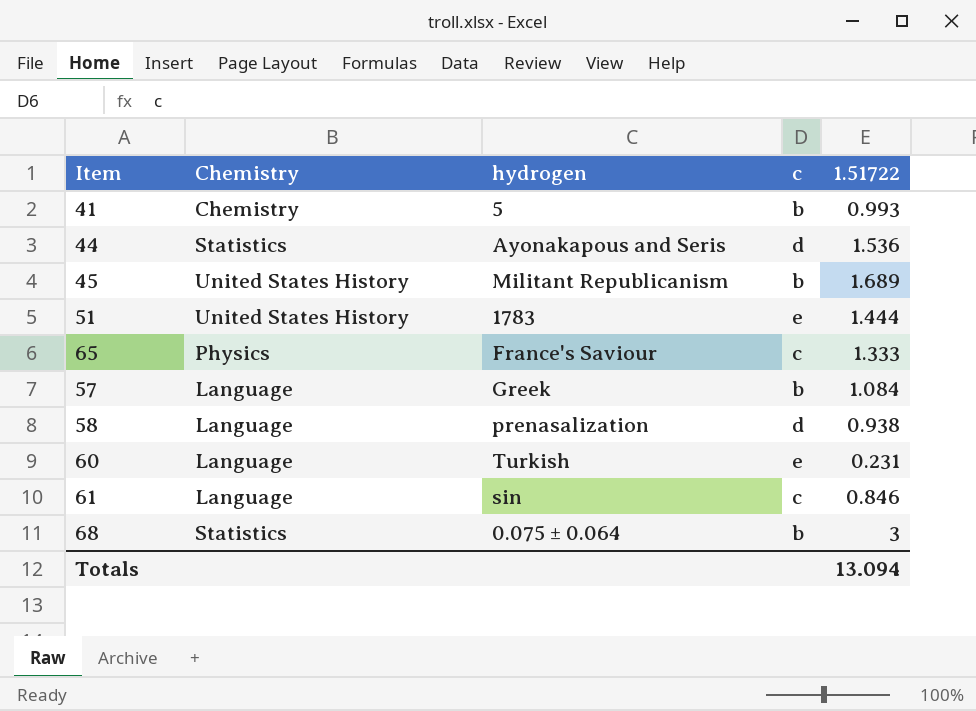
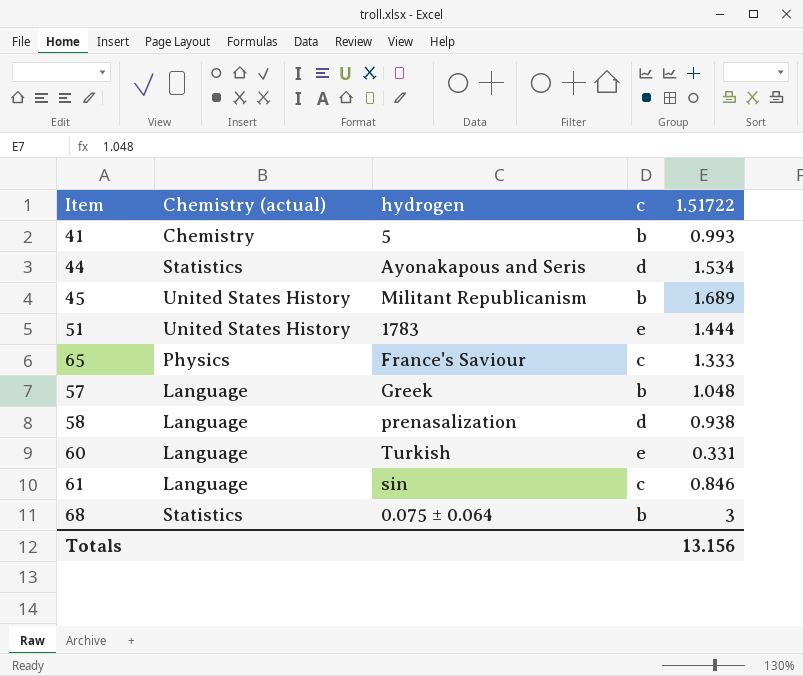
column name: Chemistry -> Chemistry (actual)
44 | 1.51722: 1.536 -> 1.534
57 | 1.51722: 1.084 -> 1.048
60 | 1.51722: 0.231 -> 0.331
Totals | 1.51722: 13.094 -> 13.156

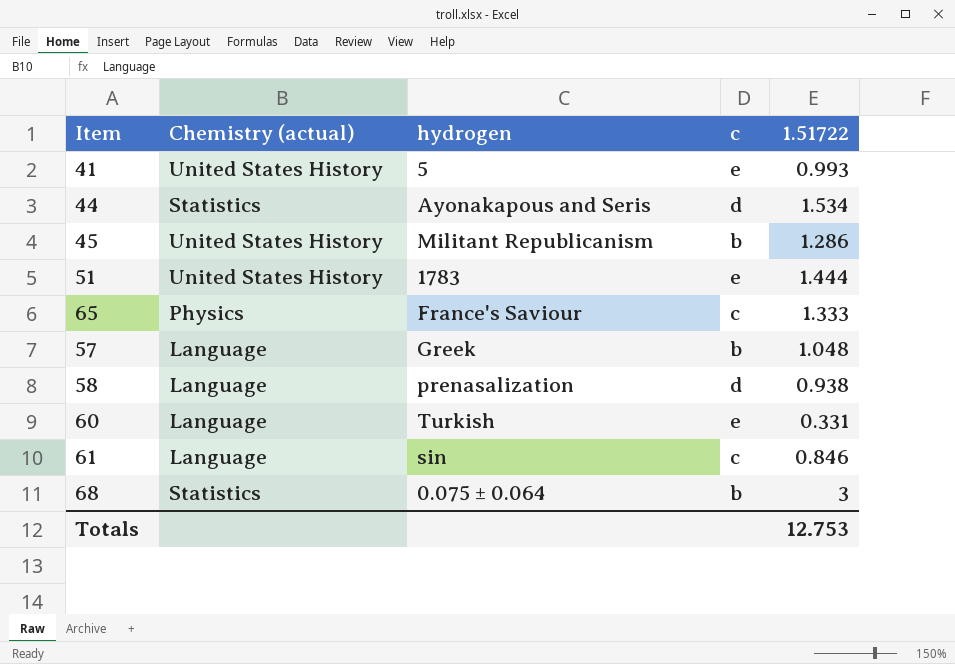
41 | Chemistry (actual): Chemistry -> United States History
41 | c: b -> e
45 | 1.51722: 1.689 -> 1.286
Totals | 1.51722: 13.156 -> 12.753

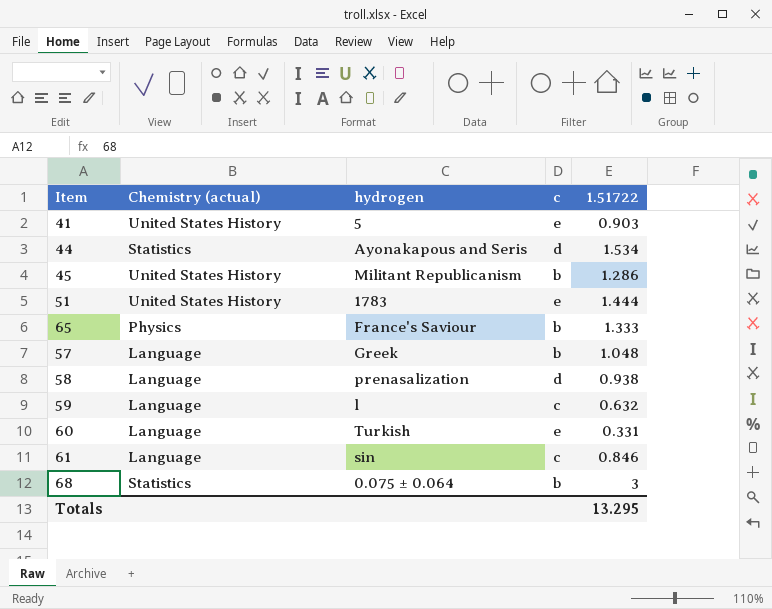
41 | 1.51722: 0.993 -> 0.903
65 | c: c -> b
row 59: none -> Language | l | c | 0.632
Totals | 1.51722: 12.753 -> 13.295

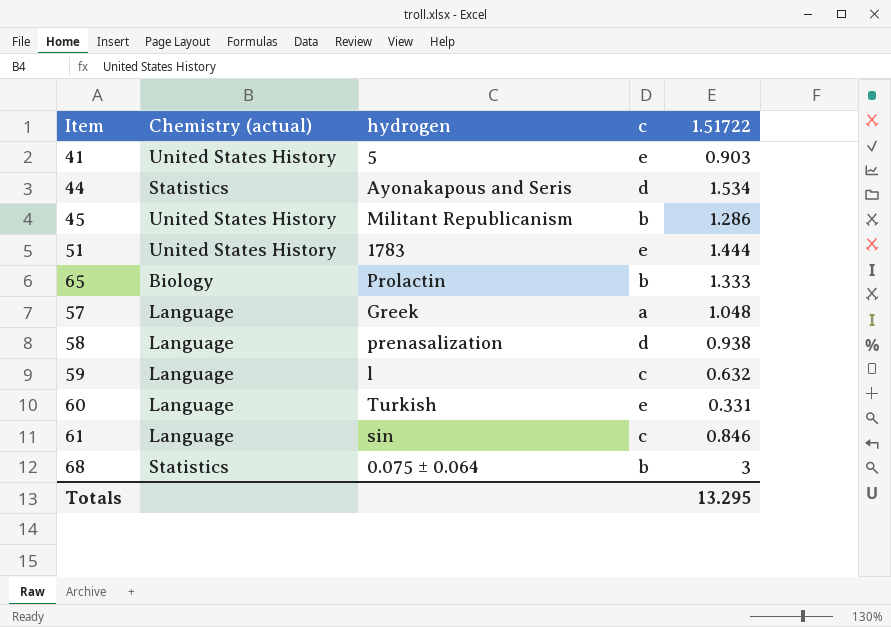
65 | Chemistry (actual): Physics -> Biology
65 | hydrogen: France's Saviour -> Prolactin
57 | c: b -> a

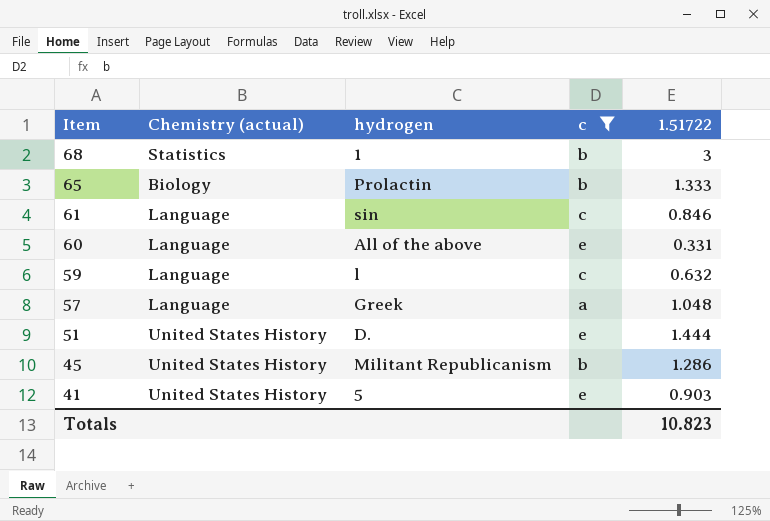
filter: none -> c != d
row order: none -> Item descending
68 | hydrogen: 0.075 ± 0.064 -> 1
60 | hydrogen: Turkish -> All of the above
51 | hydrogen: 1783 -> D.
Totals | 1.51722: 13.295 -> 10.823

